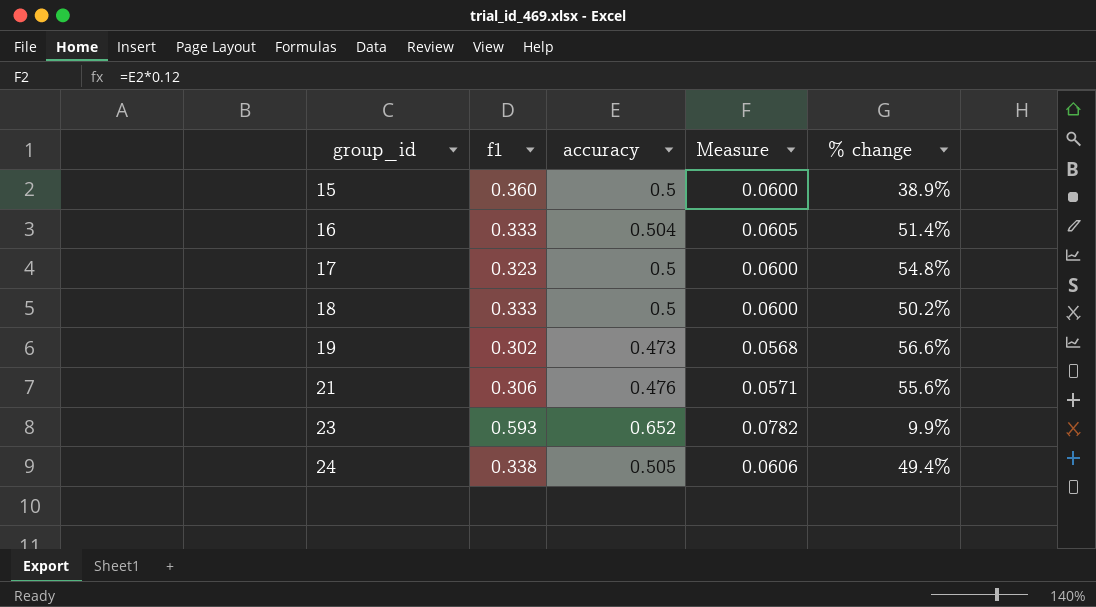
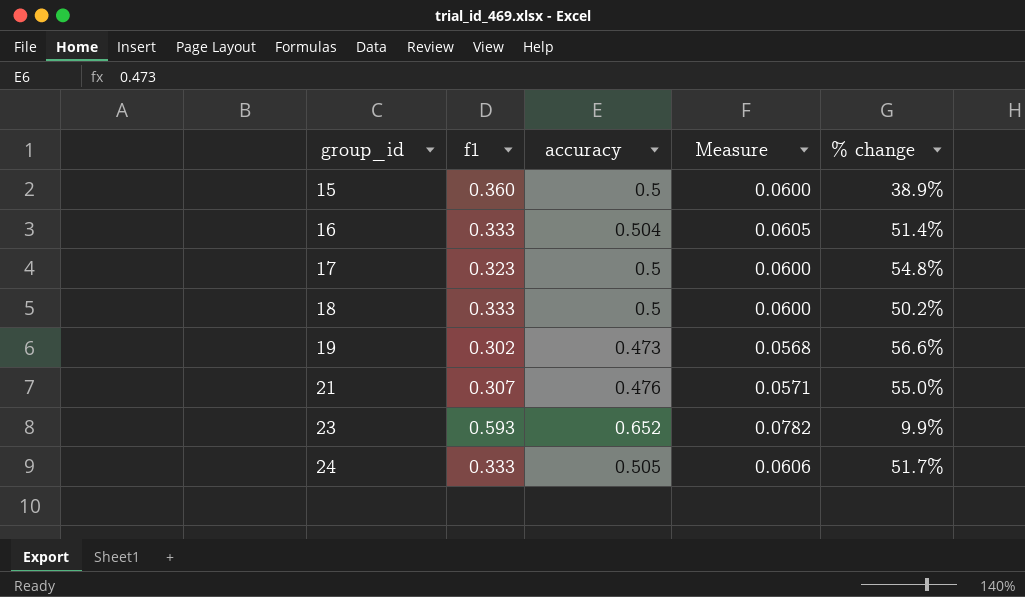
21 | f1: 0.306 -> 0.307
21 | % change: 55.6% -> 55.0%
24 | f1: 0.338 -> 0.333
24 | % change: 49.4% -> 51.7%

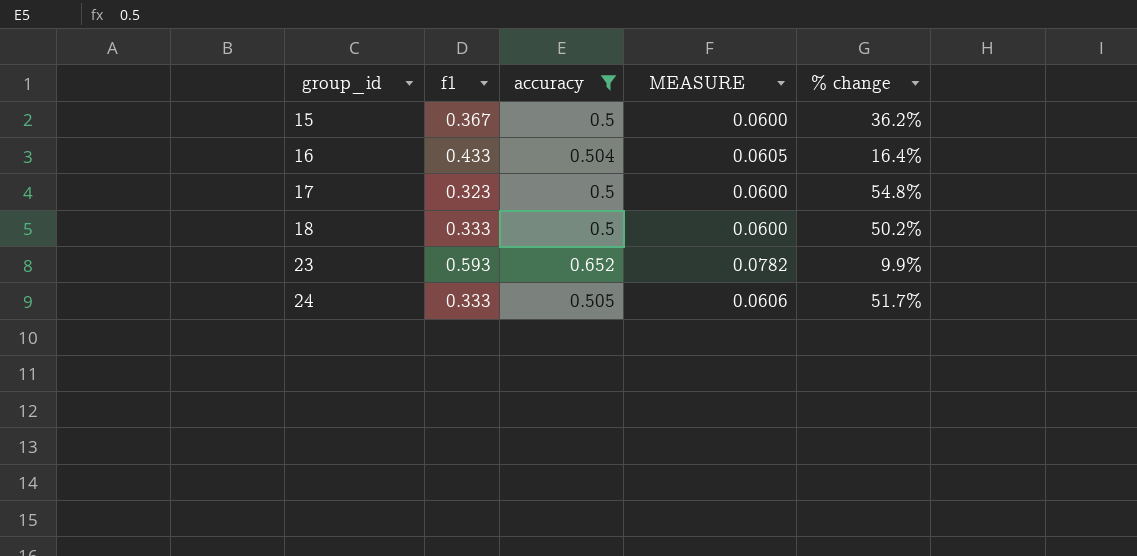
filter: none -> accuracy >= 0.5
column name: Measure -> MEASURE
15 | f1: 0.360 -> 0.367
15 | % change: 38.9% -> 36.2%
16 | f1: 0.333 -> 0.433
16 | % change: 51.4% -> 16.4%

